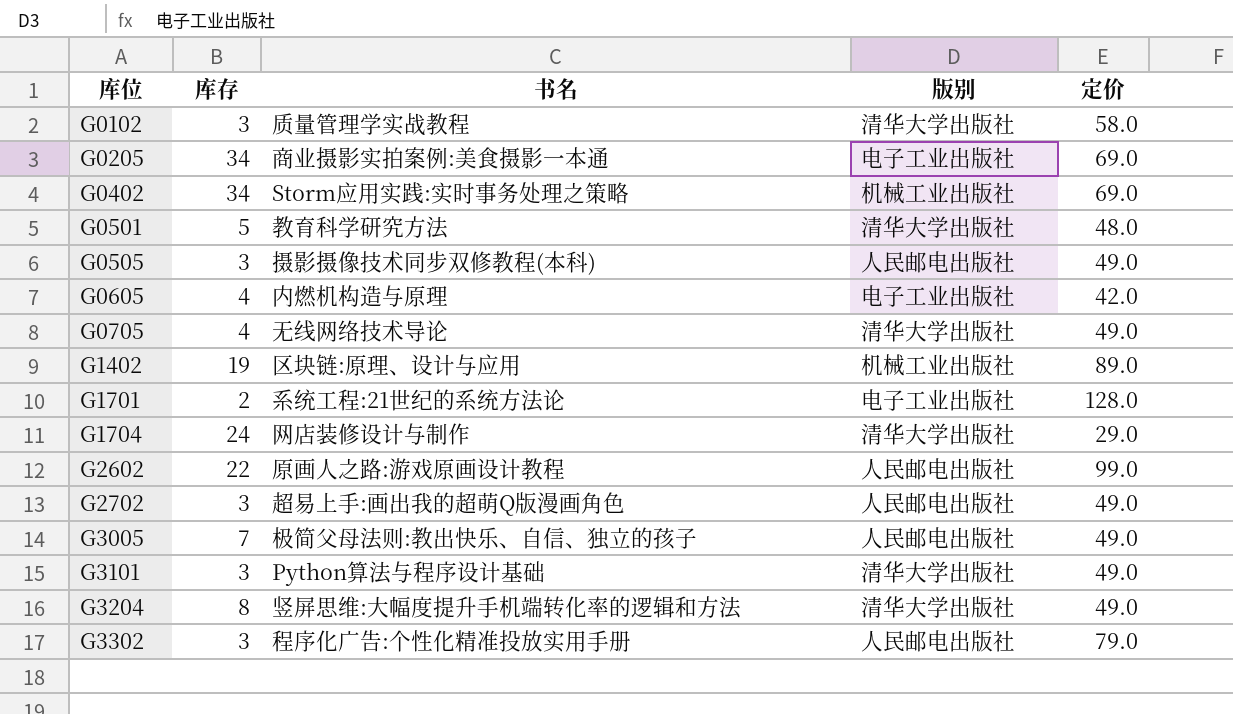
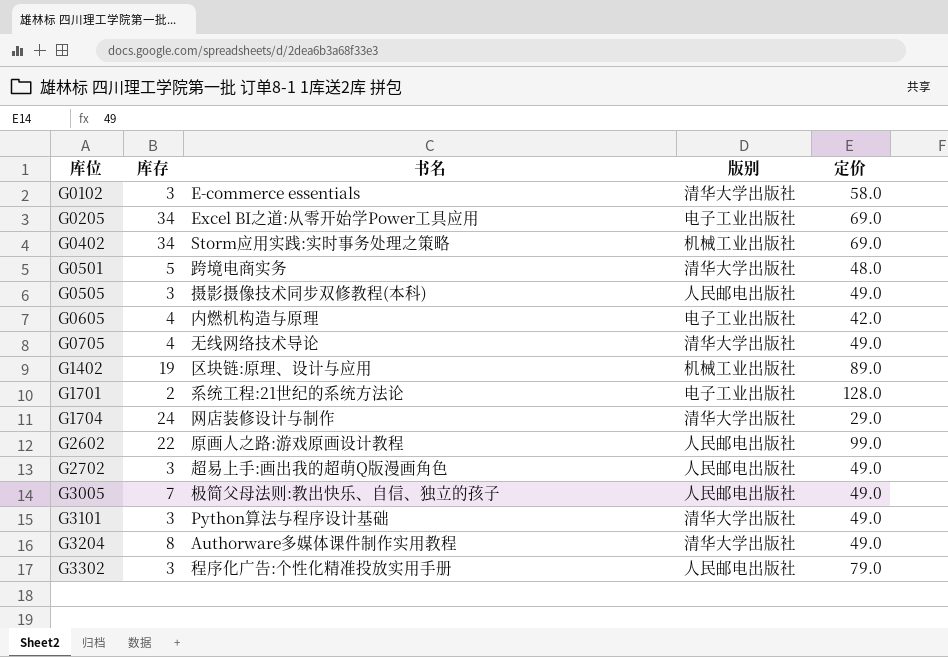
G0102 | 书名: 质量管理学实战教程 -> E-commerce essentials
G0205 | 书名: 商业摄影实拍案例:美食摄影一本通 -> Excel BI之道:从零开始学Power工具应用
G0501 | 书名: 教育科学研究方法 -> 跨境电商实务
G3204 | 书名: 竖屏思维:大幅度提升手机端转化率的逻辑和方法 -> Authorware多媒体课件制作实用教程

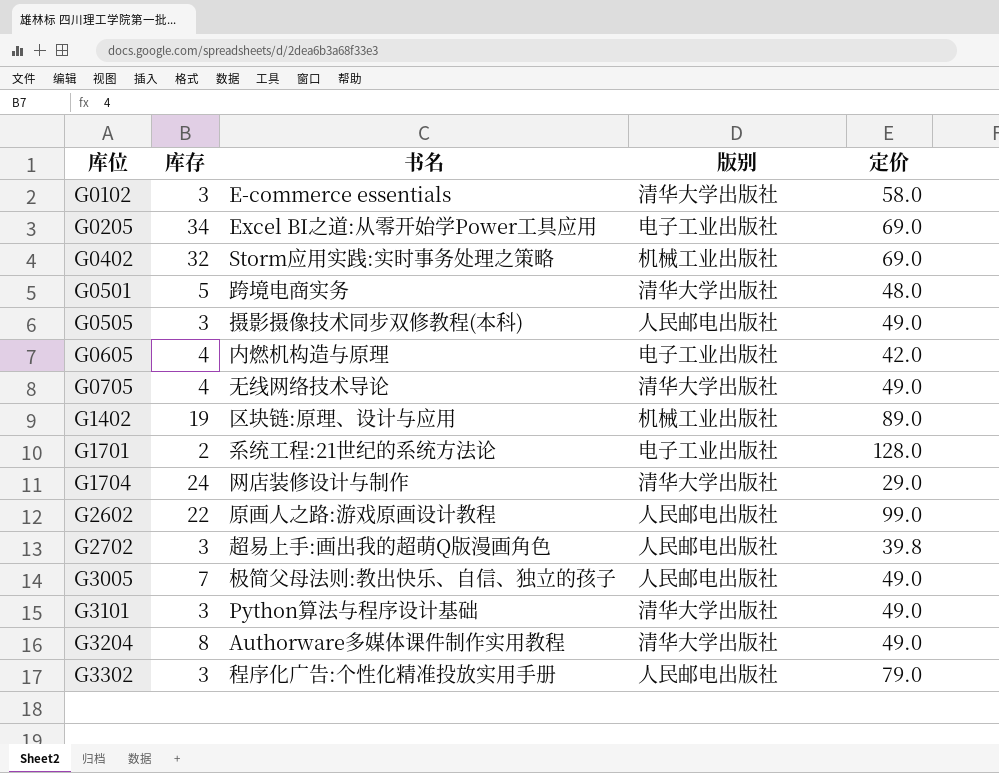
G0402 | 库存: 34 -> 32
G2702 | 定价: 49.0 -> 39.8

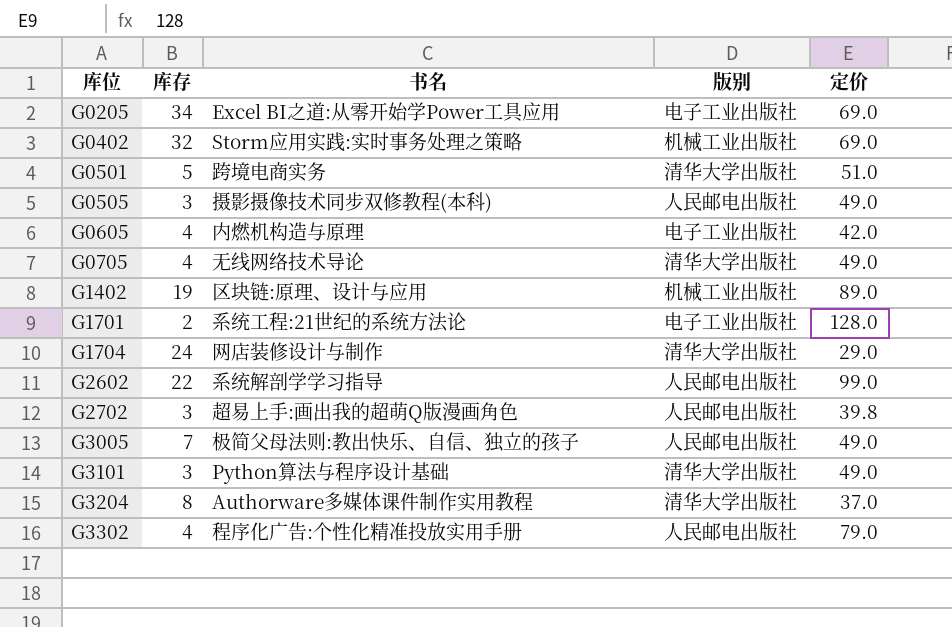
row G0102: 3 | E-commerce essentials | 清华大学出版社 | 58.0 -> none
G0501 | 定价: 48.0 -> 51.0
G2602 | 书名: 原画人之路:游戏原画设计教程 -> 系统解剖学学习指导
G3204 | 定价: 49.0 -> 37.0
G3302 | 库存: 3 -> 4

